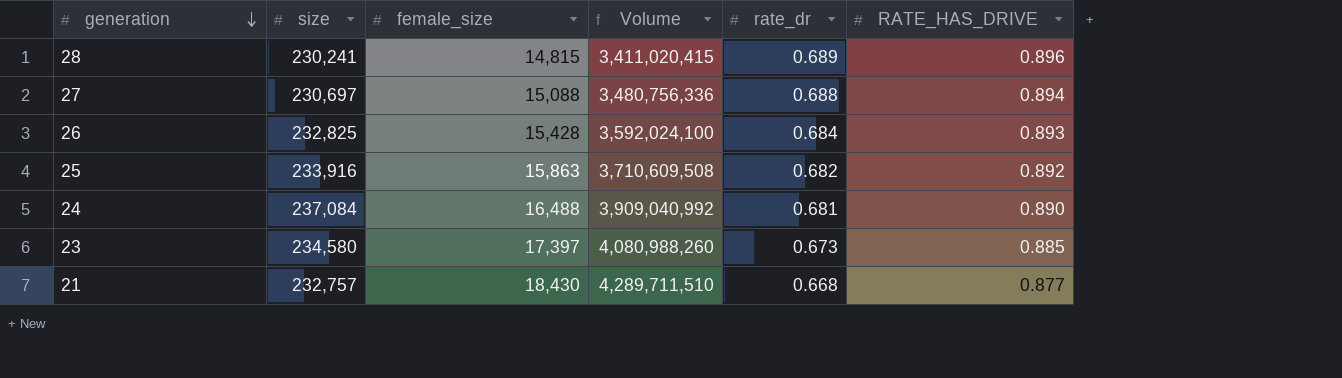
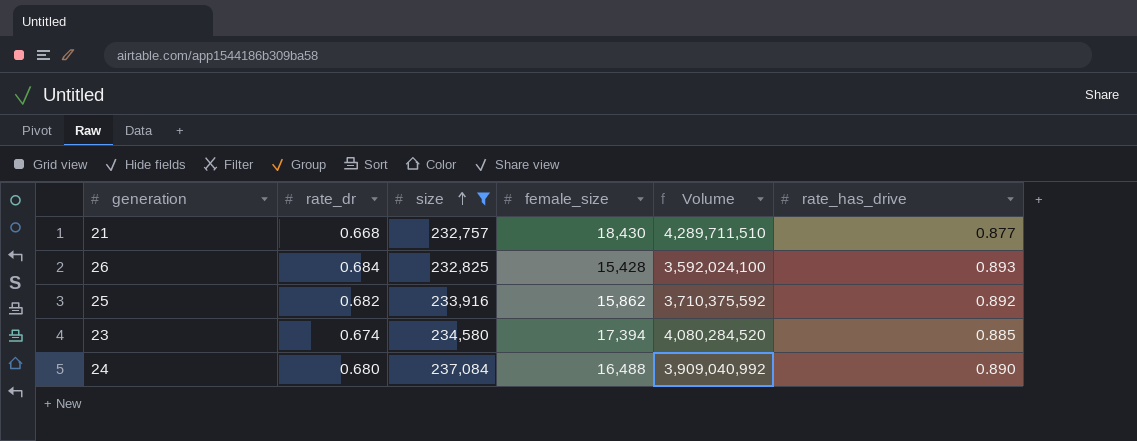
filter: none -> size >= 232,757
row order: generation descending -> size ascending
column rate_dr | position: 5 -> 2
column name: RATE_HAS_DRIVE -> rate_has_drive
25 | female_size: 15,863 -> 15,862
25 | Volume: 3,710,609,508 -> 3,710,375,592
23 | rate_dr: 0.673 -> 0.674
23 | female_size: 17,397 -> 17,394
23 | Volume: 4,080,988,260 -> 4,080,284,520
24 | rate_dr: 0.681 -> 0.680

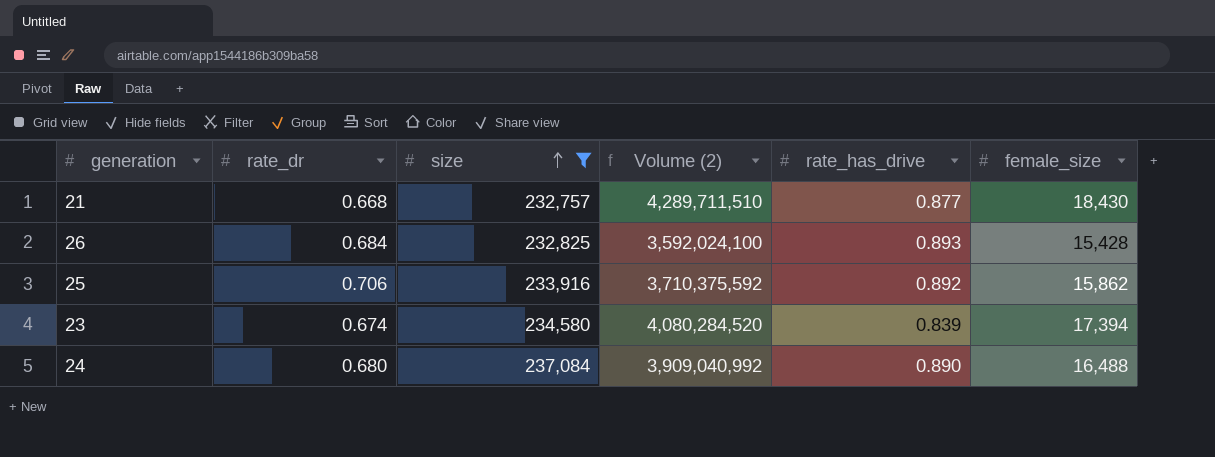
column name: Volume -> Volume (2)
column female_size | position: 4 -> 6
25 | rate_dr: 0.682 -> 0.706
23 | rate_has_drive: 0.885 -> 0.839

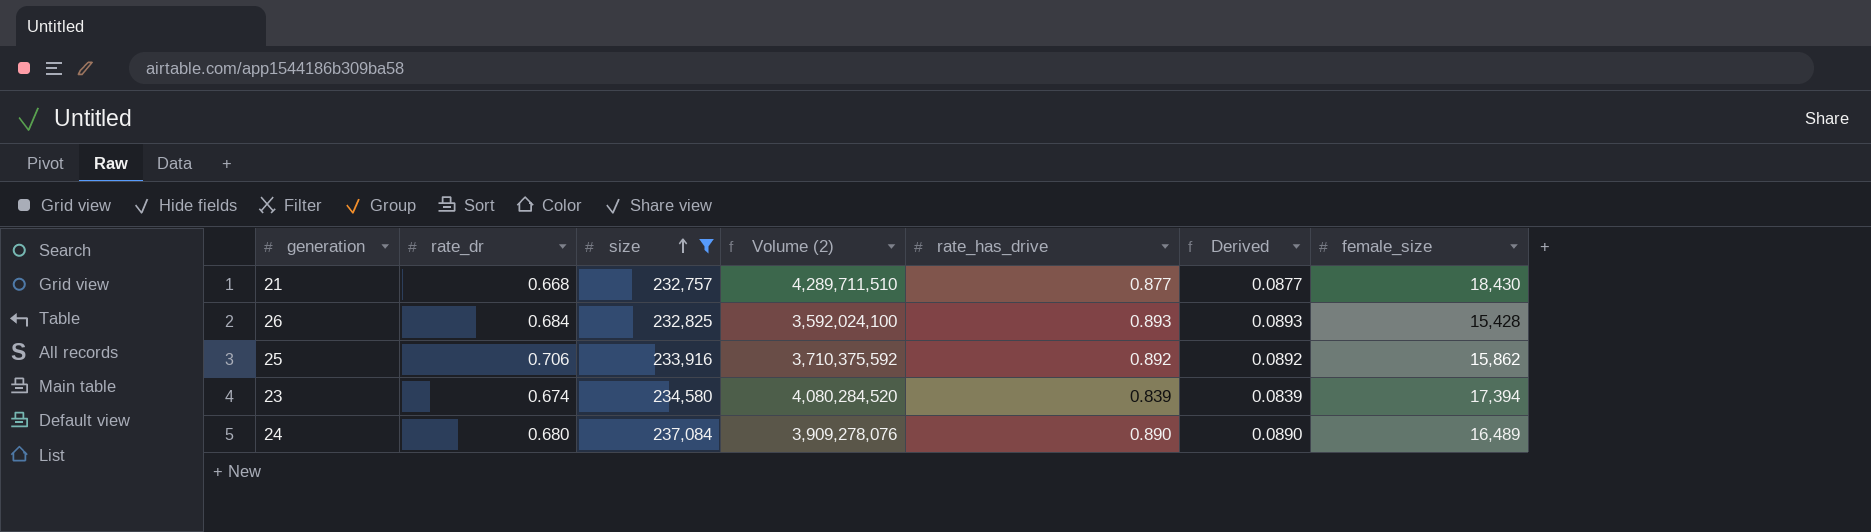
column Derived | formula: none -> [rate_has_drive] * 0.1
24 | Volume (2): 3,909,040,992 -> 3,909,278,076
24 | female_size: 16,488 -> 16,489

